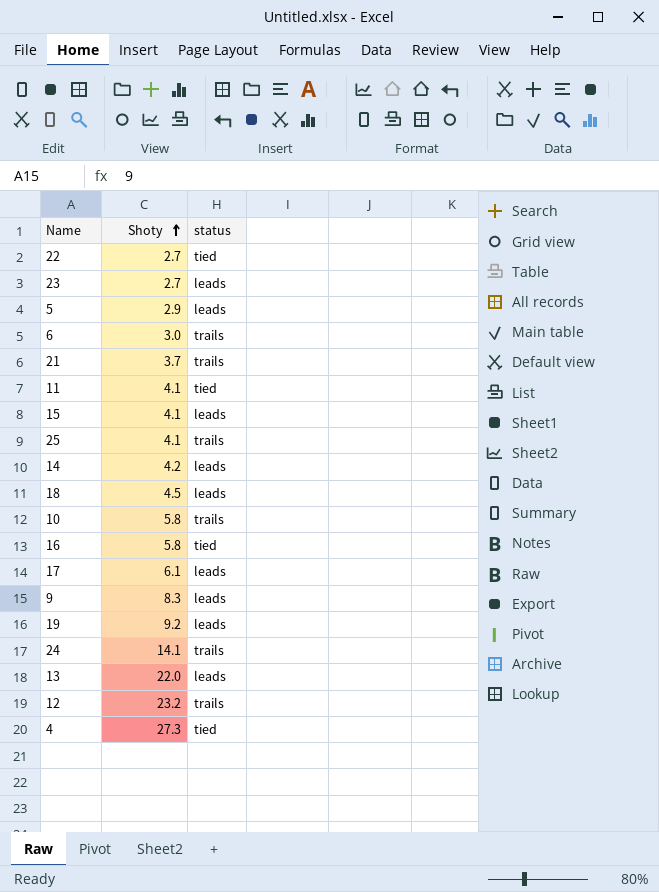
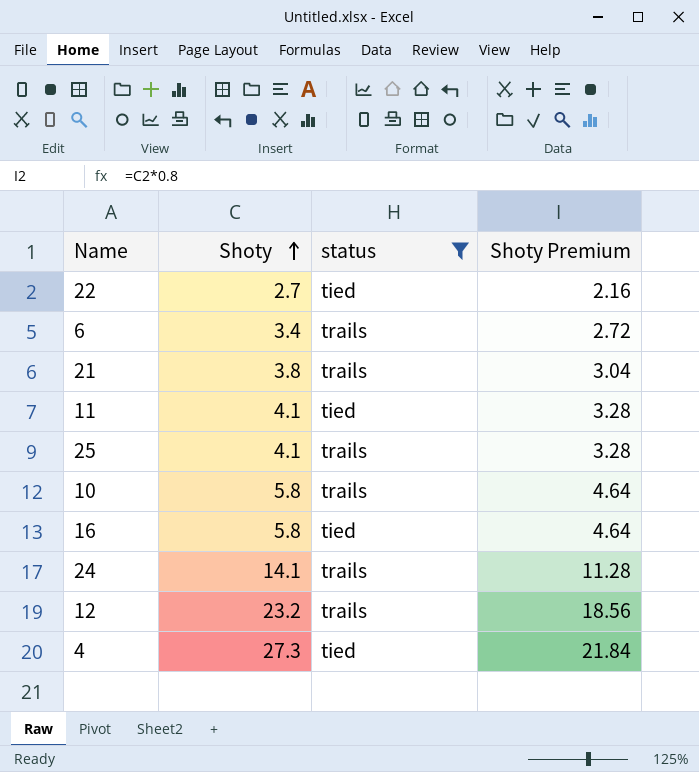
filter: none -> status != leads
column Shoty Premium | formula: none -> [Shoty] * 0.8
6 | Shoty: 3.0 -> 3.4
21 | Shoty: 3.7 -> 3.8

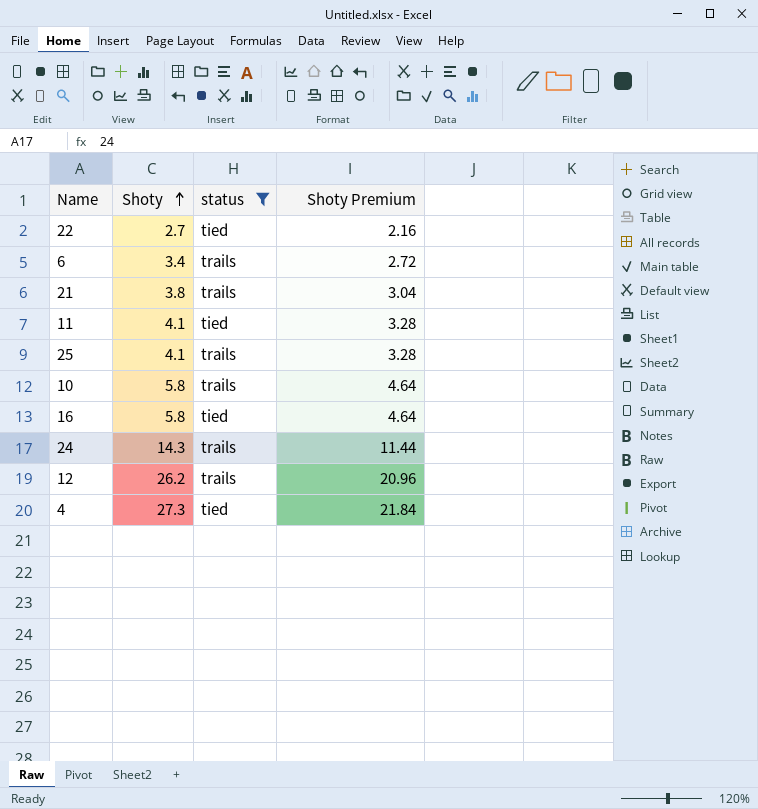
24 | Shoty: 14.1 -> 14.3
24 | Shoty Premium: 11.28 -> 11.44
12 | Shoty: 23.2 -> 26.2
12 | Shoty Premium: 18.56 -> 20.96

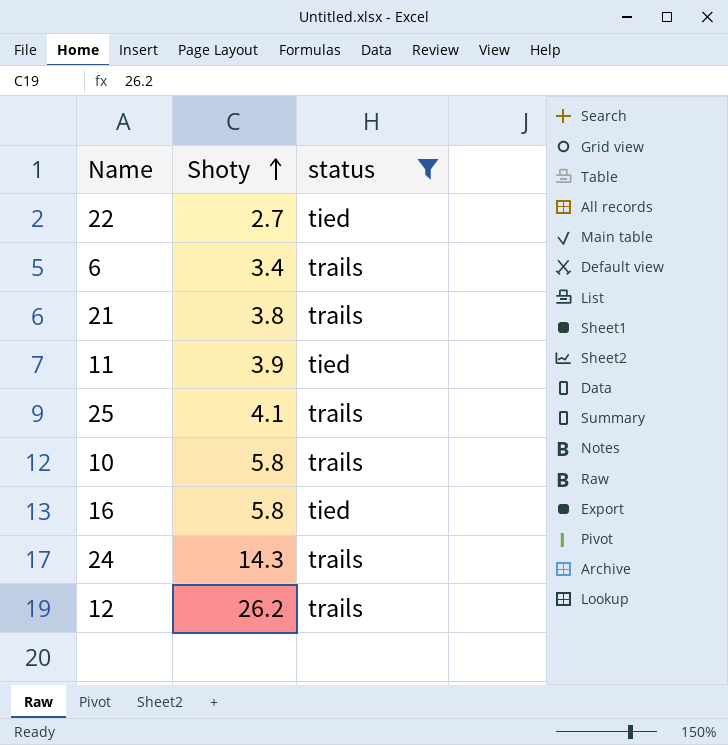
column Shoty Premium | formula: [Shoty] * 0.8 -> none
row 4: 27.3 | tied | 21.84 -> none
11 | Shoty: 4.1 -> 3.9

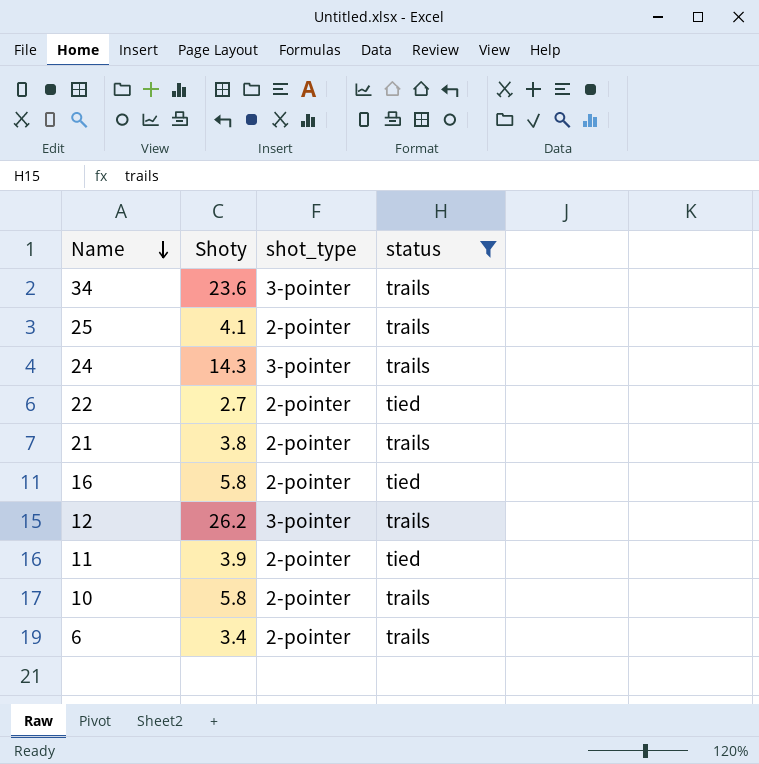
row order: Shoty ascending -> Name descending
column shot_type | position: none -> 3
row 34: none -> 23.6 | 3-pointer | trails

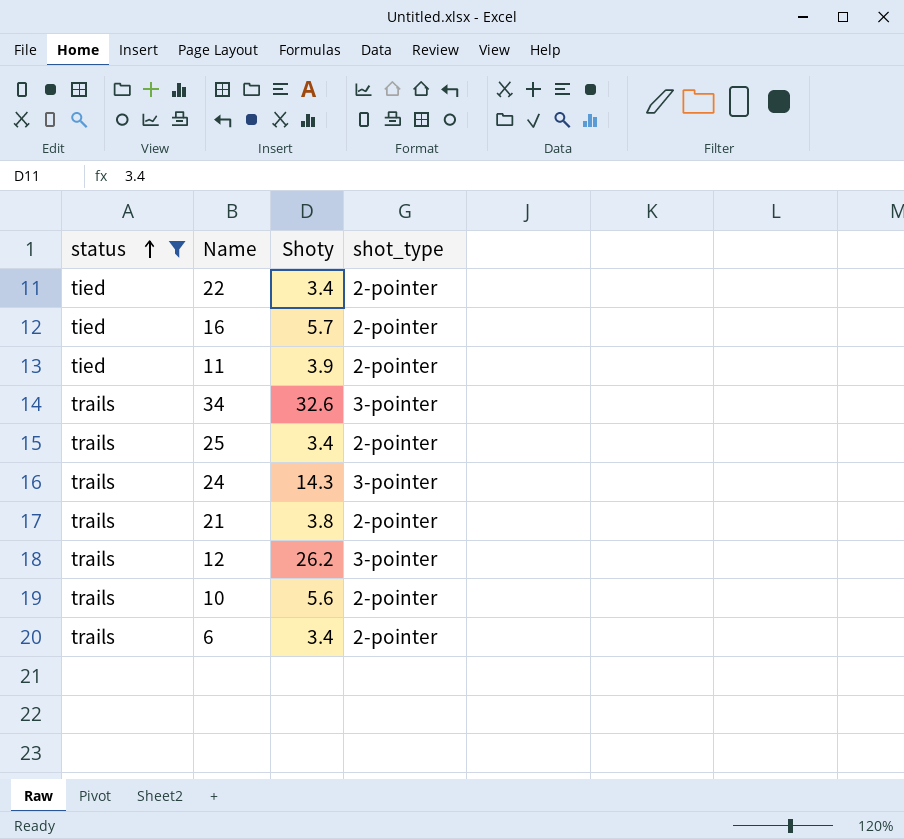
row order: Name descending -> status ascending
column status | position: 4 -> 1
22 | Shoty: 2.7 -> 3.4
16 | Shoty: 5.8 -> 5.7
34 | Shoty: 23.6 -> 32.6
25 | Shoty: 4.1 -> 3.4
10 | Shoty: 5.8 -> 5.6

